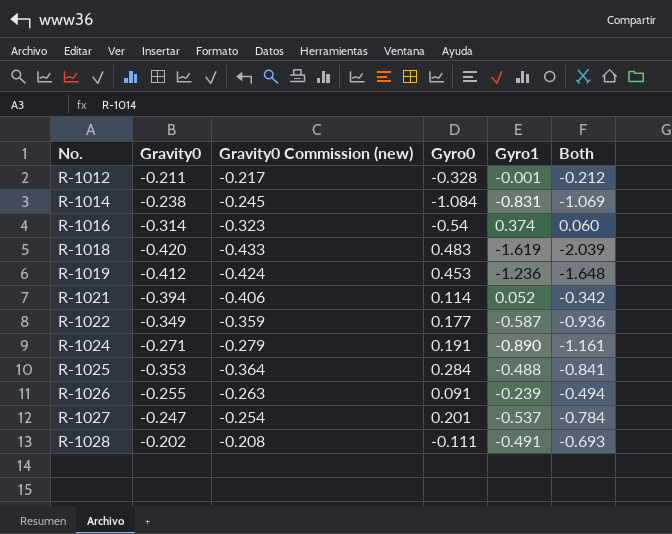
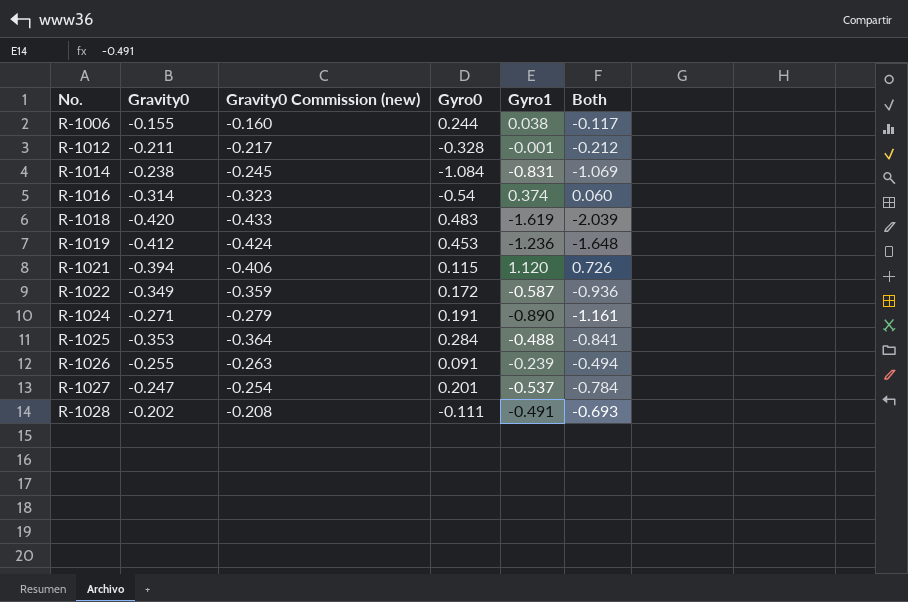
row R-1006: none -> -0.155 | -0.160 | 0.244 | 0.038 | -0.117
R-1021 | Gyro0: 0.114 -> 0.115
R-1021 | Gyro1: 0.052 -> 1.120
R-1021 | Both: -0.342 -> 0.726
R-1022 | Gyro0: 0.177 -> 0.172

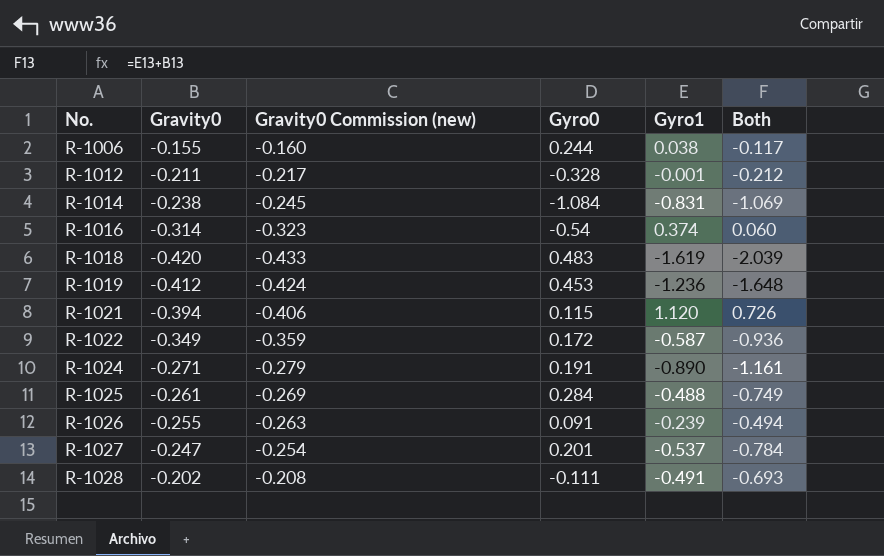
R-1025 | Gravity0: -0.353 -> -0.261
R-1025 | Gravity0 Commission (new): -0.364 -> -0.269
R-1025 | Both: -0.841 -> -0.749

